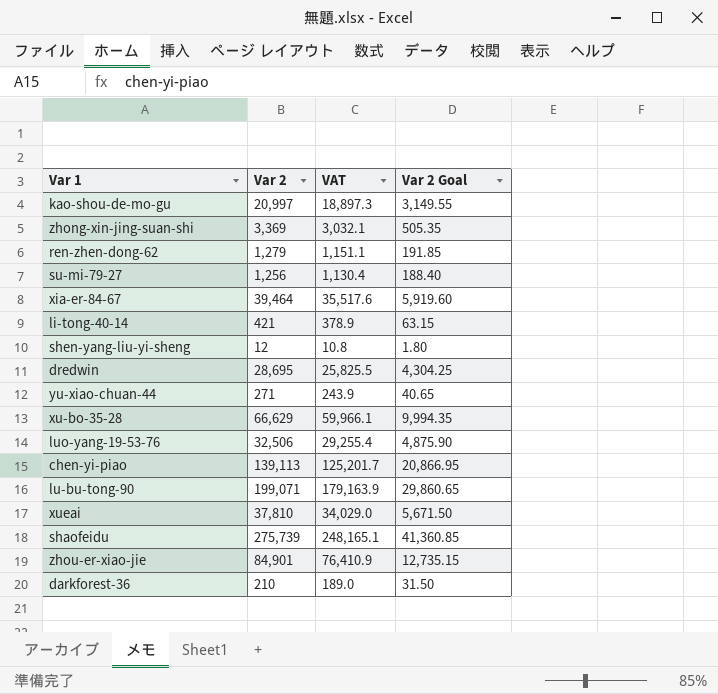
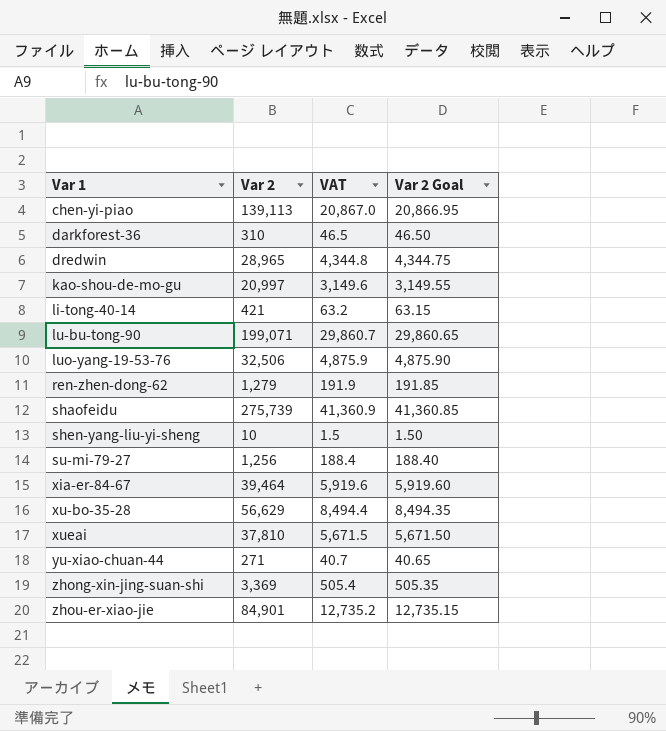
row order: none -> Var 1 ascending
column VAT | formula: [Var 2] * 0.9 -> [Var 2] * 0.15
darkforest-36 | Var 2: 210 -> 310
darkforest-36 | Var 2 Goal: 31.50 -> 46.50
dredwin | Var 2: 28,695 -> 28,965
dredwin | Var 2 Goal: 4,304.25 -> 4,344.75
shen-yang-liu-yi-sheng | Var 2: 12 -> 10
shen-yang-liu-yi-sheng | Var 2 Goal: 1.80 -> 1.50
xu-bo-35-28 | Var 2: 66,629 -> 56,629
xu-bo-35-28 | Var 2 Goal: 9,994.35 -> 8,494.35

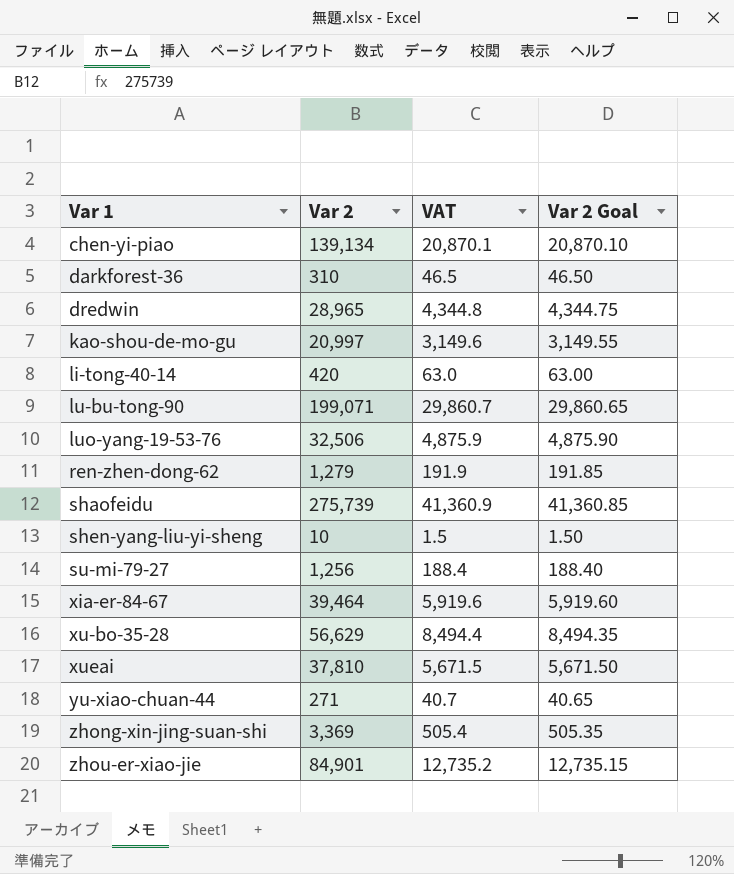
chen-yi-piao | Var 2: 139,113 -> 139,134
chen-yi-piao | VAT: 20,867.0 -> 20,870.1
chen-yi-piao | Var 2 Goal: 20,866.95 -> 20,870.10
li-tong-40-14 | Var 2: 421 -> 420
li-tong-40-14 | VAT: 63.2 -> 63.0
li-tong-40-14 | Var 2 Goal: 63.15 -> 63.00

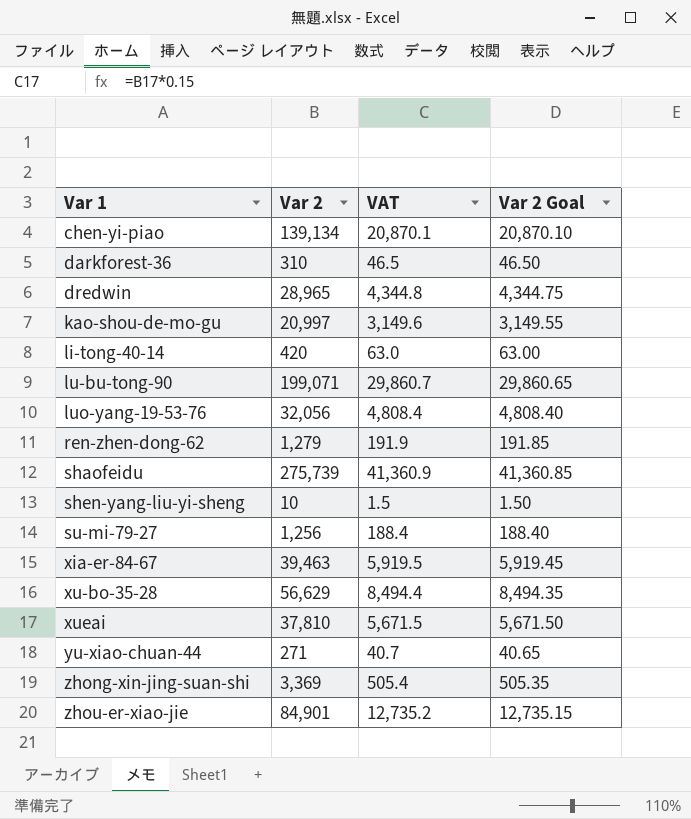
luo-yang-19-53-76 | Var 2: 32,506 -> 32,056
luo-yang-19-53-76 | VAT: 4,875.9 -> 4,808.4
luo-yang-19-53-76 | Var 2 Goal: 4,875.90 -> 4,808.40
xia-er-84-67 | Var 2: 39,464 -> 39,463
xia-er-84-67 | VAT: 5,919.6 -> 5,919.5
xia-er-84-67 | Var 2 Goal: 5,919.60 -> 5,919.45

